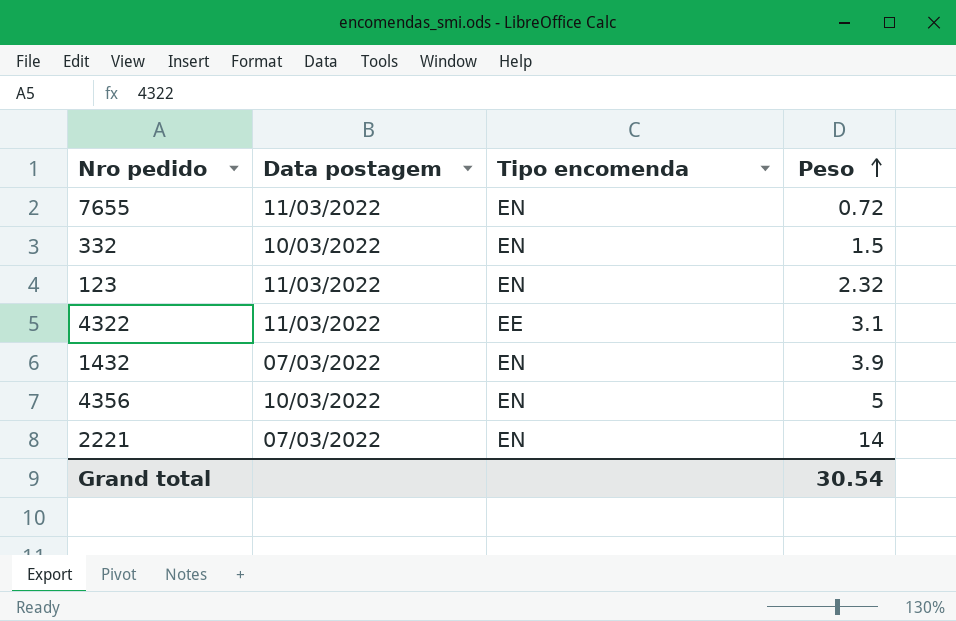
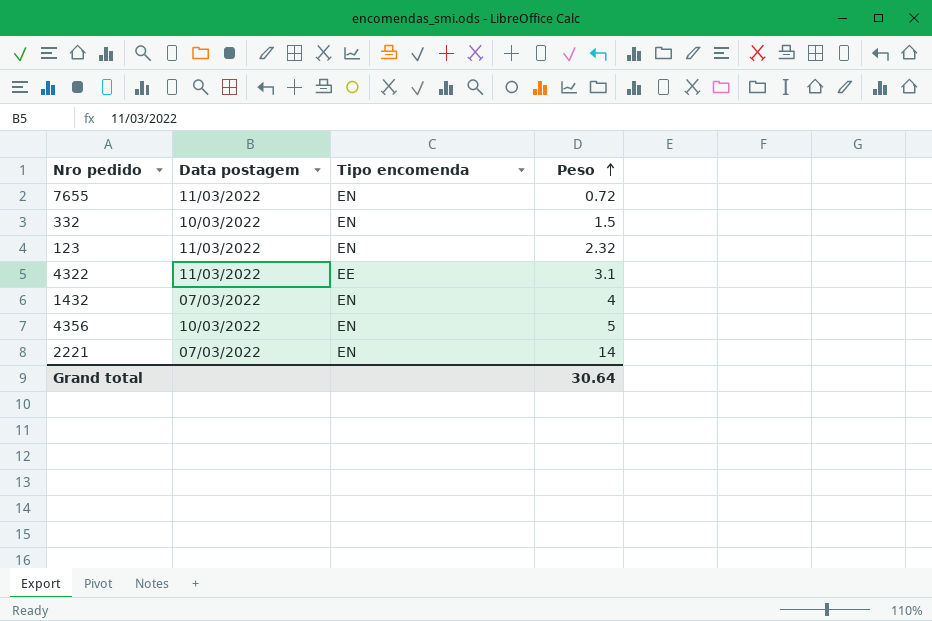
1432 | Peso: 3.9 -> 4
Grand total | Peso: 30.54 -> 30.64

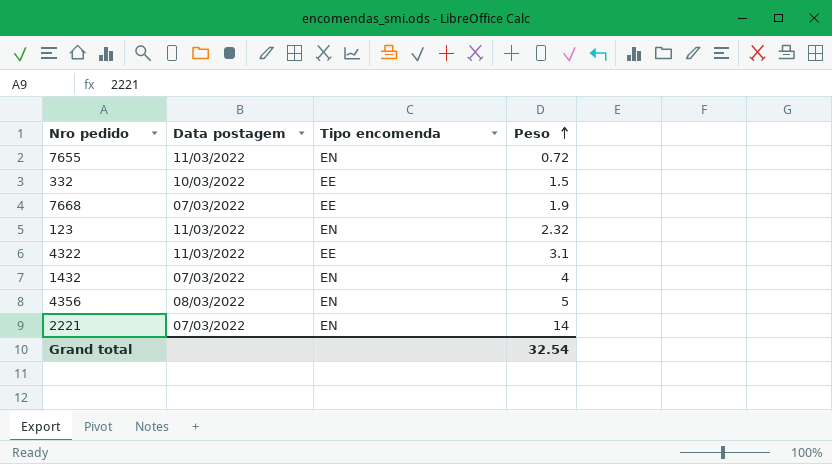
332 | Tipo encomenda: EN -> EE
row 7668: none -> 07/03/2022 | EE | 1.9
4356 | Data postagem: 10/03/2022 -> 08/03/2022
Grand total | Peso: 30.64 -> 32.54

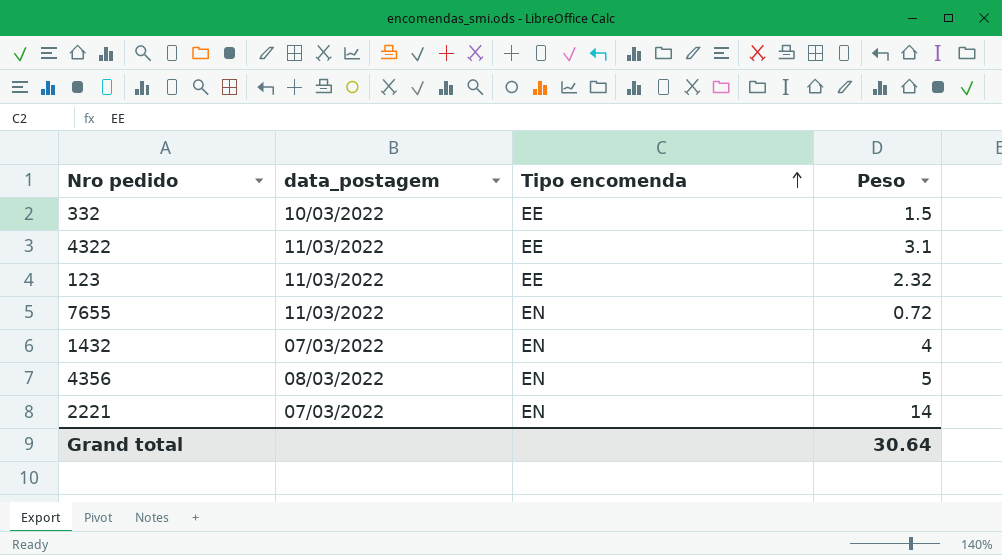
row order: Peso ascending -> Tipo encomenda ascending
column name: Data postagem -> data_postagem
row 7668: 07/03/2022 | EE | 1.9 -> none
123 | Tipo encomenda: EN -> EE
Grand total | Peso: 32.54 -> 30.64

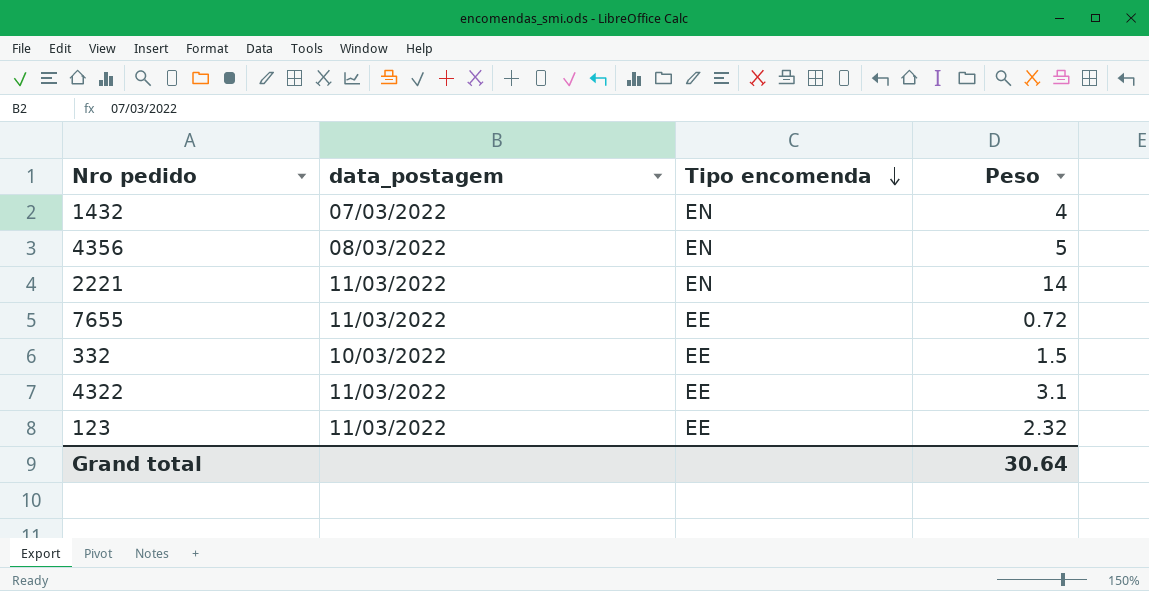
row order: Tipo encomenda ascending -> Tipo encomenda descending
2221 | data_postagem: 07/03/2022 -> 11/03/2022
7655 | Tipo encomenda: EN -> EE

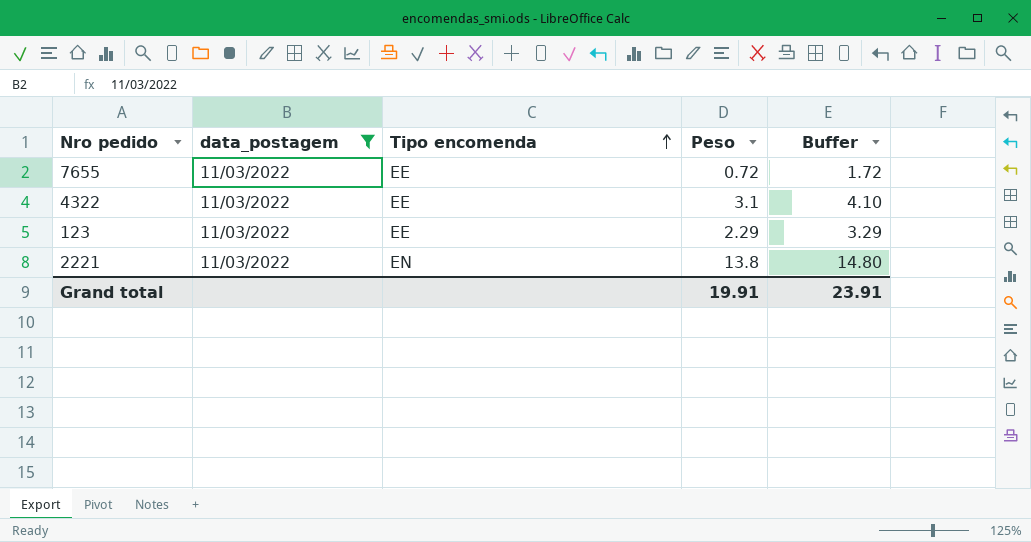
filter: none -> data_postagem = 11/03/2022
row order: Tipo encomenda descending -> Tipo encomenda ascending
column Buffer | formula: none -> [Peso] + 1
123 | Peso: 2.32 -> 2.29
2221 | Peso: 14 -> 13.8
Grand total | Peso: 30.64 -> 19.91

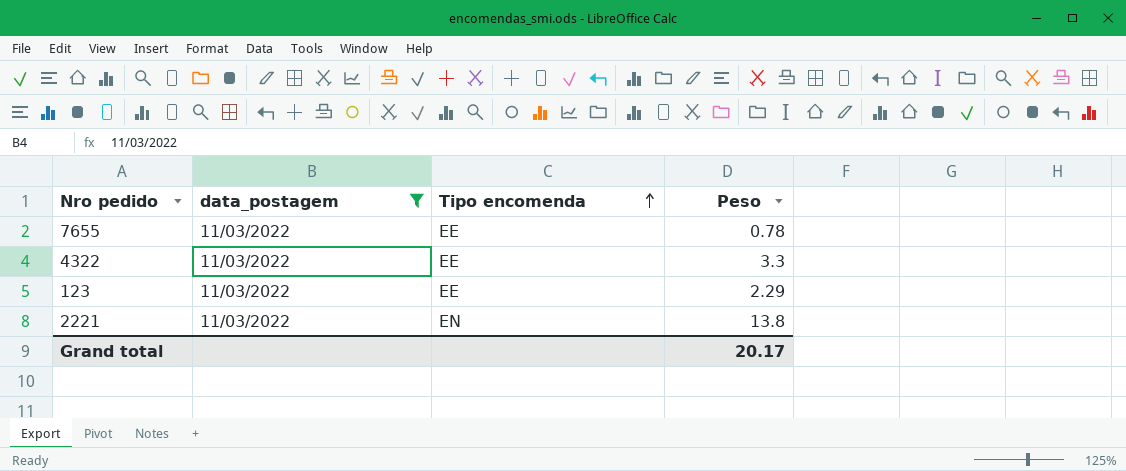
column Buffer | formula: [Peso] + 1 -> none
7655 | Peso: 0.72 -> 0.78
4322 | Peso: 3.1 -> 3.3
Grand total | Peso: 19.91 -> 20.17

